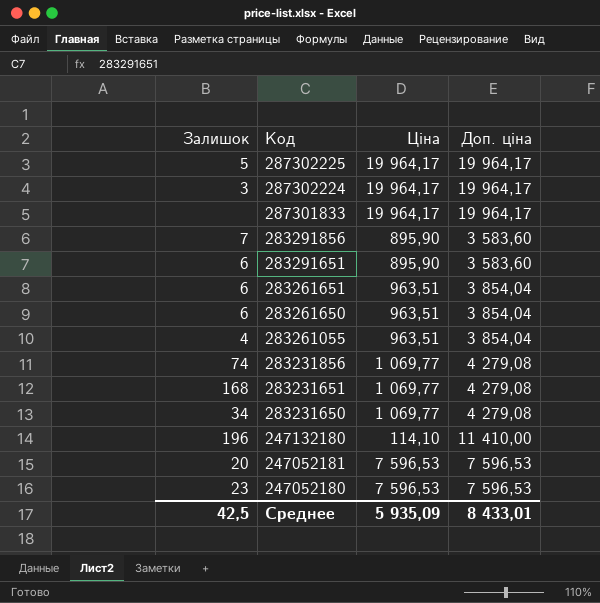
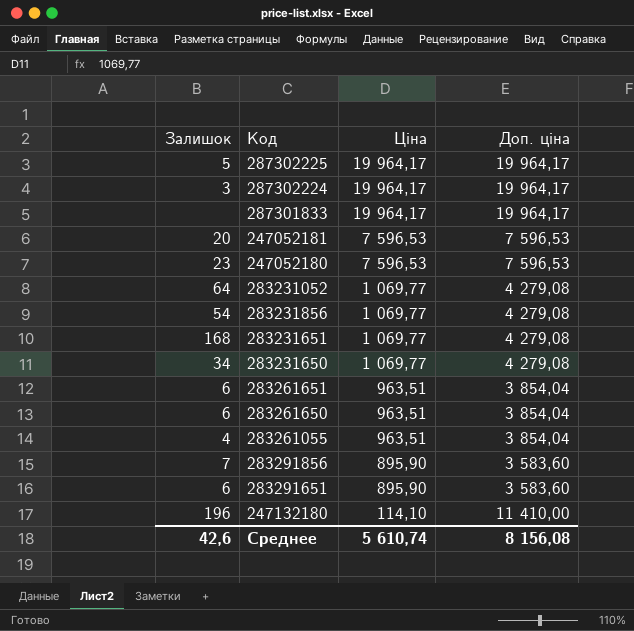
row order: Код descending -> Ціна descending
row 283231052: none -> 64 | 1 069,77 | 4 279,08
283231856 | Залишок: 74 -> 54
Среднее | Залишок: 42,5 -> 42,6
Среднее | Ціна: 5 935,09 -> 5 610,74
Среднее | Доп. ціна: 8 433,01 -> 8 156,08

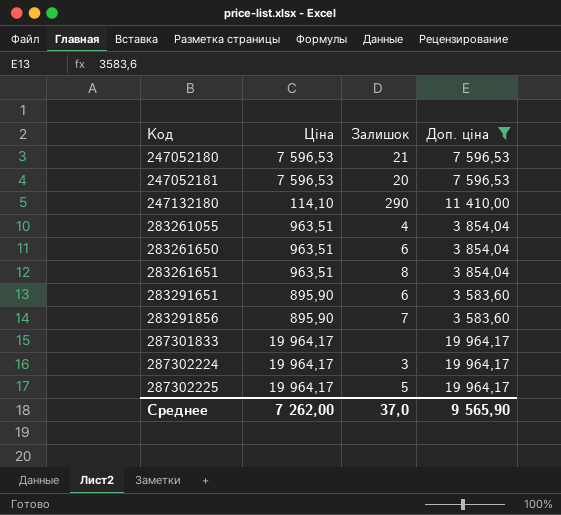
filter: none -> Доп. ціна != 4 279,08
row order: Ціна descending -> Код ascending
column Залишок | position: 1 -> 3
247052180 | Залишок: 23 -> 21
247132180 | Залишок: 196 -> 290
283261651 | Залишок: 6 -> 8
Среднее | Ціна: 5 610,74 -> 7 262,00
Среднее | Залишок: 42,6 -> 37,0
Среднее | Доп. ціна: 8 156,08 -> 9 565,90

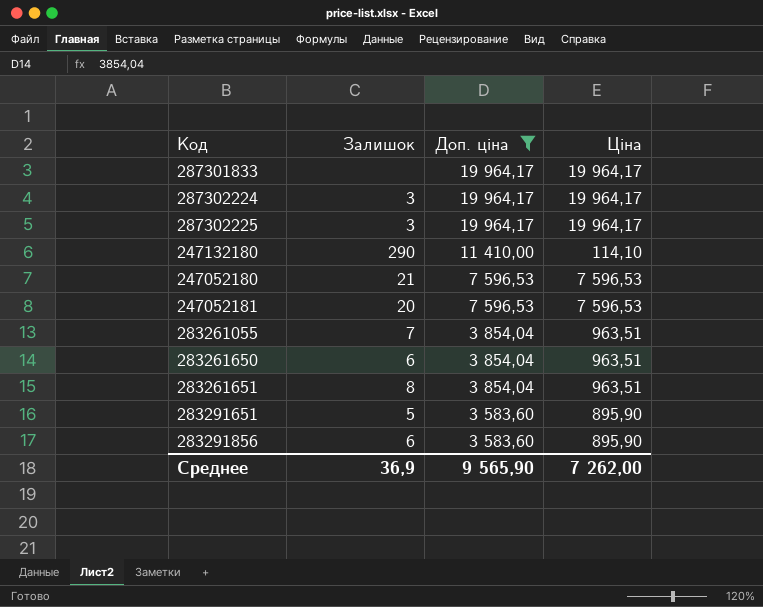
row order: Код ascending -> Доп. ціна descending
column Ціна | position: 2 -> 4
287302225 | Залишок: 5 -> 3
283261055 | Залишок: 4 -> 7
283291651 | Залишок: 6 -> 5
283291856 | Залишок: 7 -> 6
Среднее | Залишок: 37,0 -> 36,9

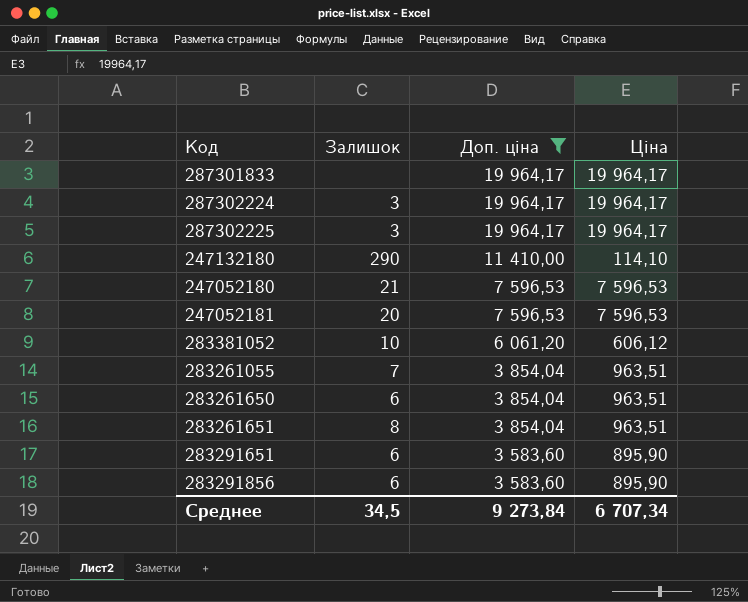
row 283381052: none -> 10 | 6 061,20 | 606,12
283291651 | Залишок: 5 -> 6
Среднее | Залишок: 36,9 -> 34,5
Среднее | Доп. ціна: 9 565,90 -> 9 273,84
Среднее | Ціна: 7 262,00 -> 6 707,34

